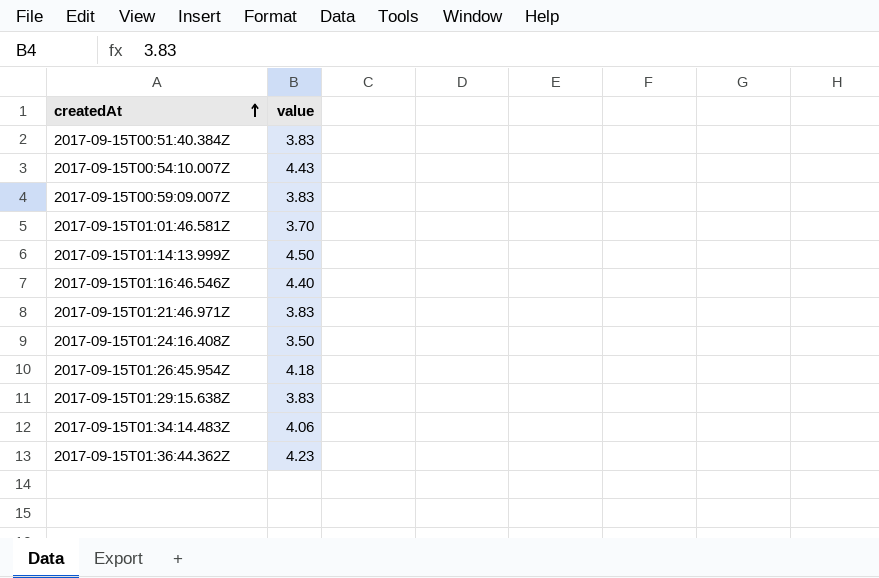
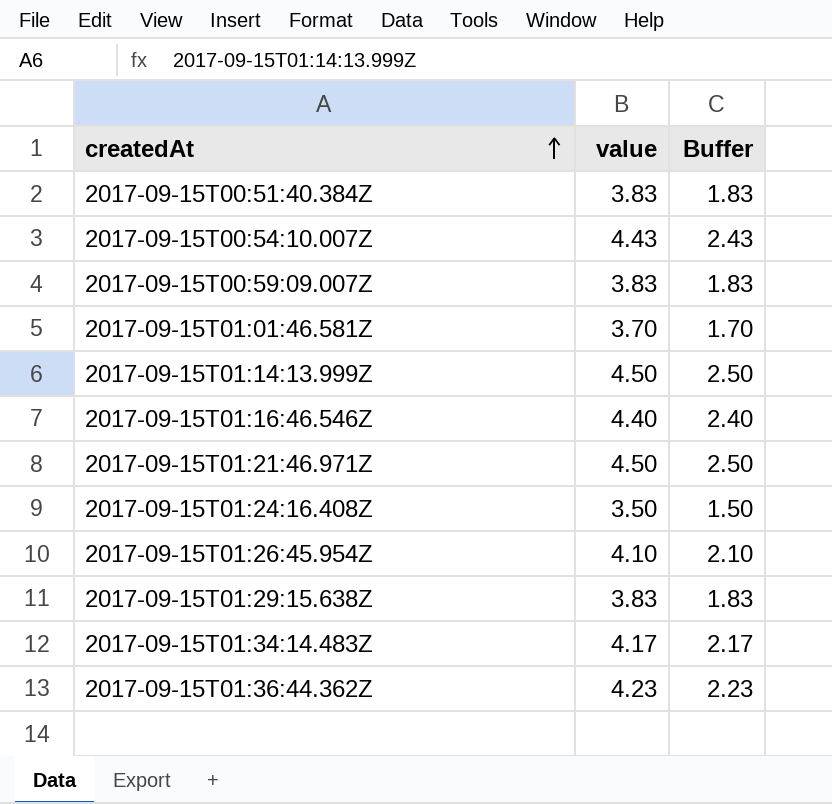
column Buffer | formula: none -> [value] - 2
2017-09-15T01:21:46.971Z | value: 3.83 -> 4.50
2017-09-15T01:26:45.954Z | value: 4.18 -> 4.10
2017-09-15T01:34:14.483Z | value: 4.06 -> 4.17

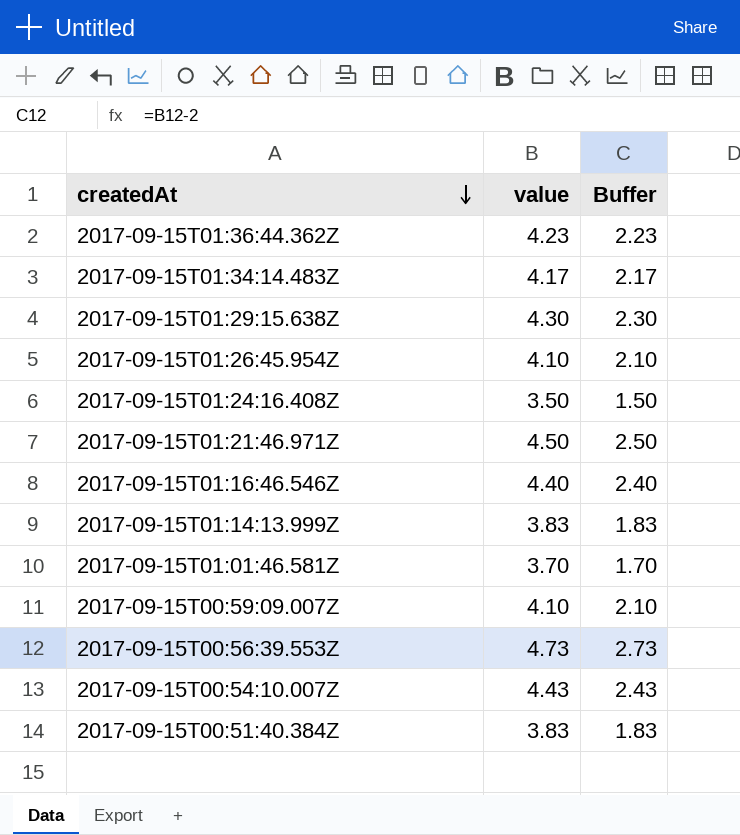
row order: createdAt ascending -> createdAt descending
2017-09-15T01:29:15.638Z | value: 3.83 -> 4.30
2017-09-15T01:29:15.638Z | Buffer: 1.83 -> 2.30
2017-09-15T01:14:13.999Z | value: 4.50 -> 3.83
2017-09-15T01:14:13.999Z | Buffer: 2.50 -> 1.83
2017-09-15T00:59:09.007Z | value: 3.83 -> 4.10
2017-09-15T00:59:09.007Z | Buffer: 1.83 -> 2.10
row 2017-09-15T00:56:39.553Z: none -> 4.73 | 2.73

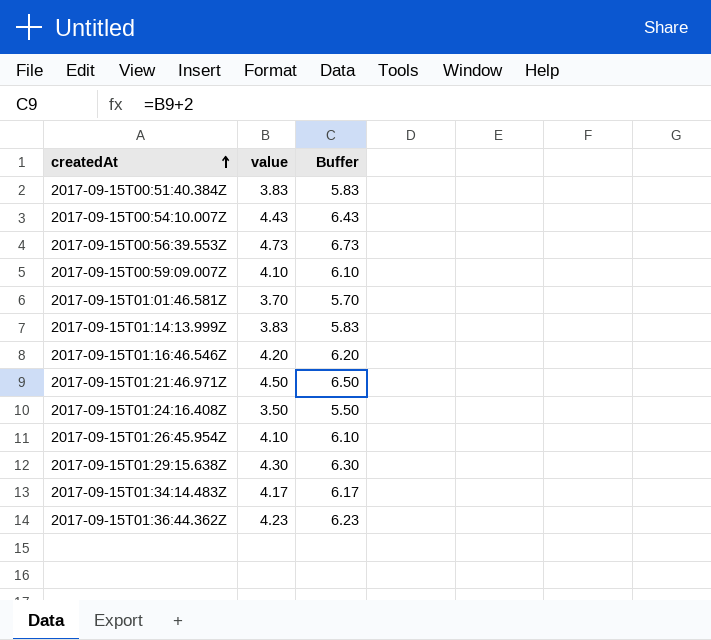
row order: createdAt descending -> createdAt ascending
column Buffer | formula: [value] - 2 -> [value] + 2
2017-09-15T01:16:46.546Z | value: 4.40 -> 4.20

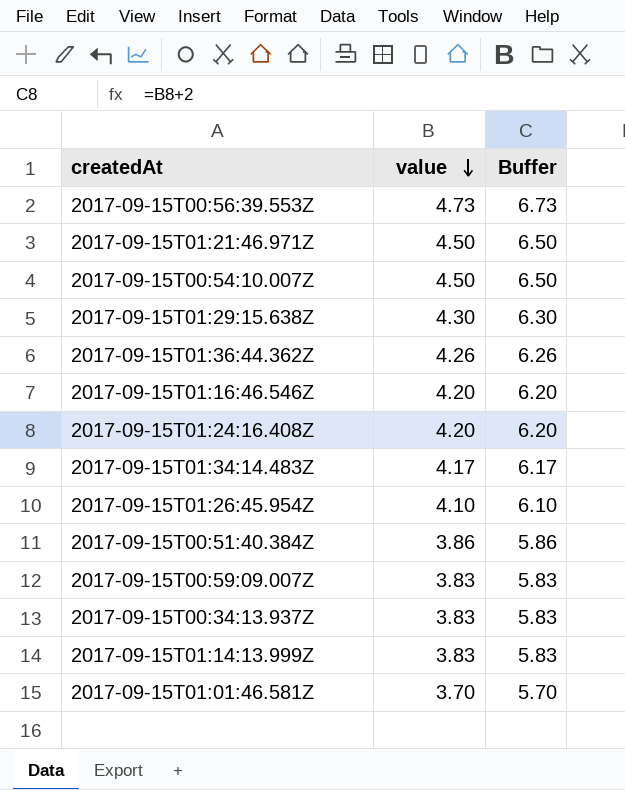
row order: createdAt ascending -> value descending
2017-09-15T00:54:10.007Z | value: 4.43 -> 4.50
2017-09-15T00:54:10.007Z | Buffer: 6.43 -> 6.50
2017-09-15T01:36:44.362Z | value: 4.23 -> 4.26
2017-09-15T01:36:44.362Z | Buffer: 6.23 -> 6.26
2017-09-15T01:24:16.408Z | value: 3.50 -> 4.20
2017-09-15T01:24:16.408Z | Buffer: 5.50 -> 6.20
2017-09-15T00:51:40.384Z | value: 3.83 -> 3.86
2017-09-15T00:51:40.384Z | Buffer: 5.83 -> 5.86
2017-09-15T00:59:09.007Z | value: 4.10 -> 3.83
2017-09-15T00:59:09.007Z | Buffer: 6.10 -> 5.83
row 2017-09-15T00:34:13.937Z: none -> 3.83 | 5.83

